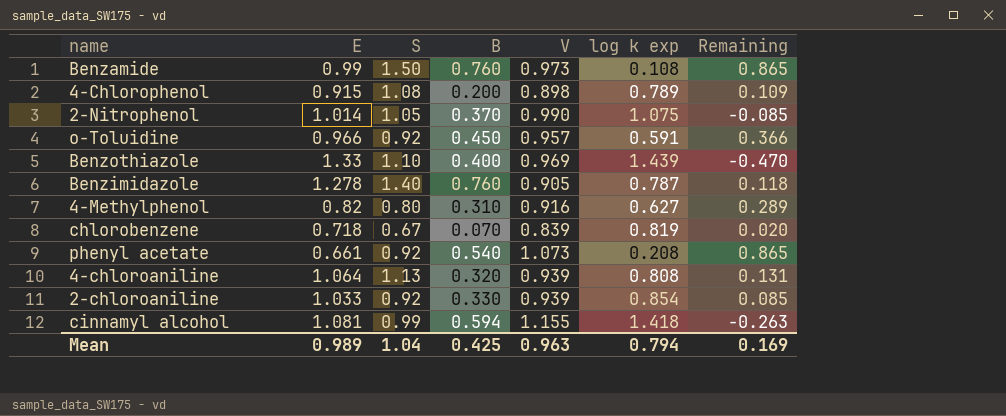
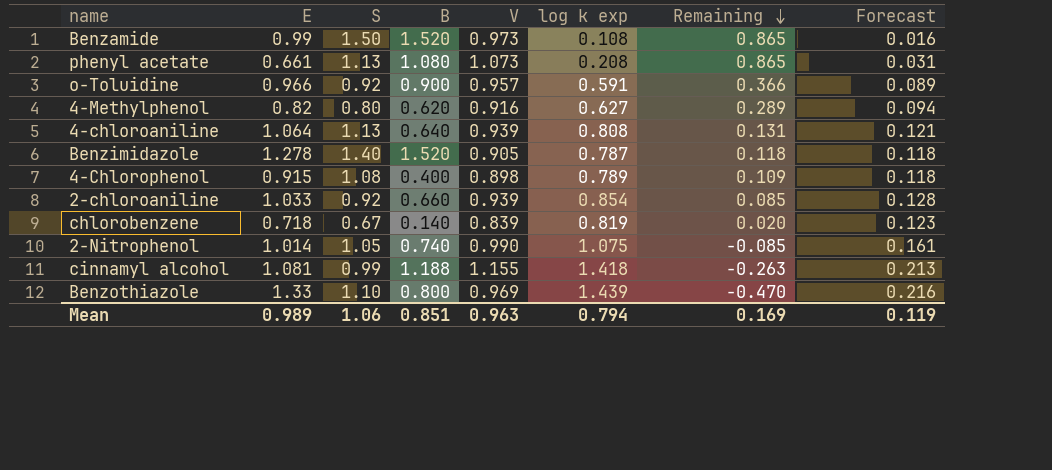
row order: none -> Remaining descending
column Forecast | formula: none -> [log k exp] * 0.15
Benzamide | B: 0.760 -> 1.520
phenyl acetate | S: 0.92 -> 1.13
phenyl acetate | B: 0.540 -> 1.080
o-Toluidine | B: 0.450 -> 0.900
4-Methylphenol | B: 0.310 -> 0.620
4-chloroaniline | B: 0.320 -> 0.640
Benzimidazole | B: 0.760 -> 1.520
4-Chlorophenol | B: 0.200 -> 0.400
2-chloroaniline | B: 0.330 -> 0.660
chlorobenzene | B: 0.070 -> 0.140
2-Nitrophenol | B: 0.370 -> 0.740
cinnamyl alcohol | B: 0.594 -> 1.188
Benzothiazole | B: 0.400 -> 0.800
Mean | S: 1.04 -> 1.06
Mean | B: 0.425 -> 0.851

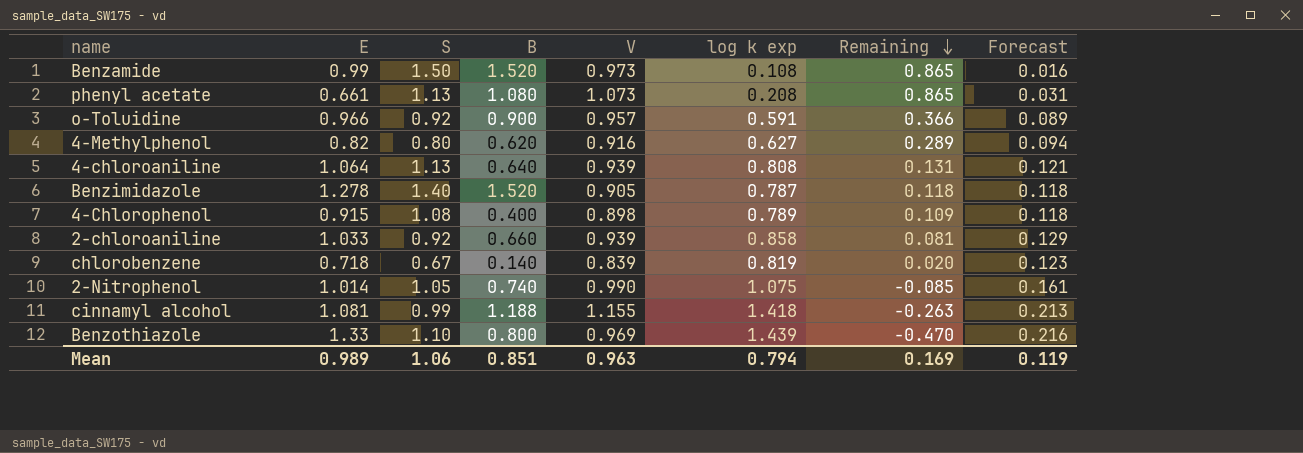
2-chloroaniline | log k exp: 0.854 -> 0.858
2-chloroaniline | Remaining: 0.085 -> 0.081
2-chloroaniline | Forecast: 0.128 -> 0.129

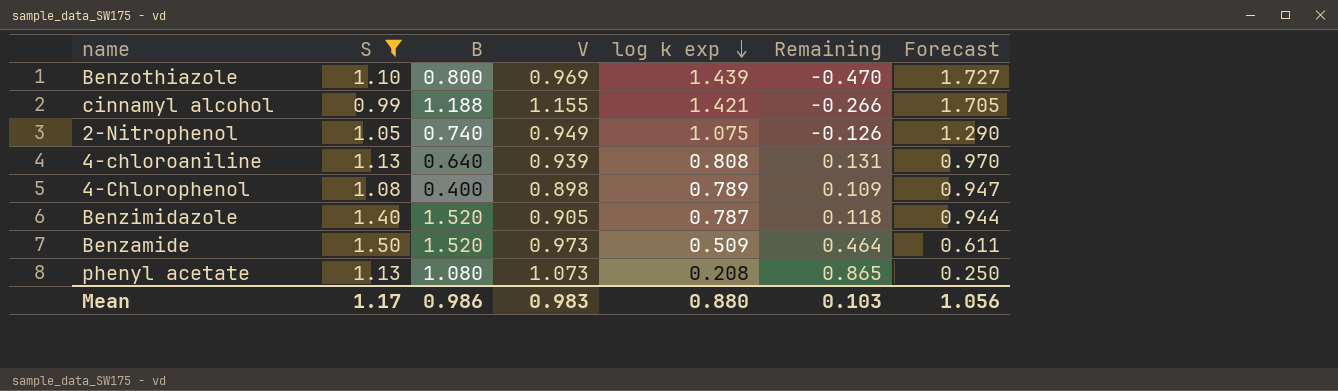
filter: none -> S >= 0.99
row order: Remaining descending -> log k exp descending
column E | position: 2 -> none
column Forecast | formula: [log k exp] * 0.15 -> [log k exp] * 1.2
cinnamyl alcohol | log k exp: 1.418 -> 1.421
cinnamyl alcohol | Remaining: -0.263 -> -0.266
2-Nitrophenol | V: 0.990 -> 0.949
2-Nitrophenol | Remaining: -0.085 -> -0.126
Benzamide | log k exp: 0.108 -> 0.509
Benzamide | Remaining: 0.865 -> 0.464
Mean | S: 1.06 -> 1.17
Mean | B: 0.851 -> 0.986
Mean | V: 0.963 -> 0.983
Mean | log k exp: 0.794 -> 0.880
Mean | Remaining: 0.169 -> 0.103
Mean | Forecast: 0.119 -> 1.056

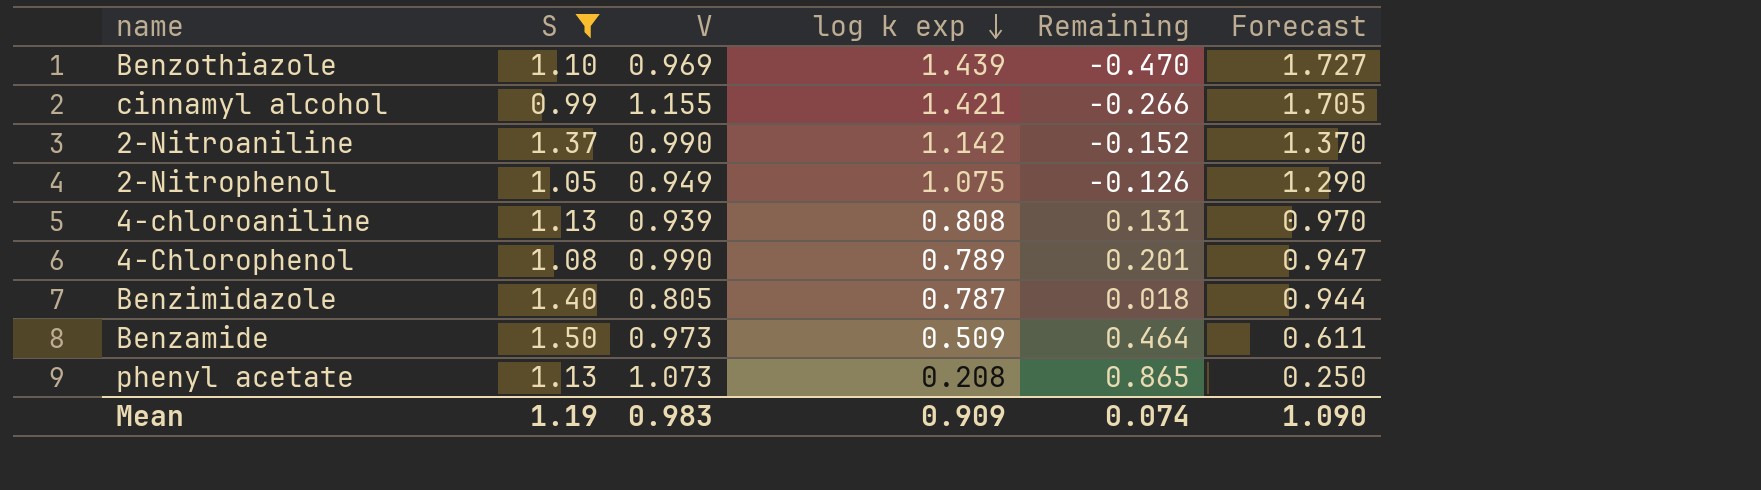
column B | position: 3 -> none
row 2-Nitroaniline: none -> 1.37 | 0.990 | 1.142 | -0.152 | 1.370
4-Chlorophenol | V: 0.898 -> 0.990
4-Chlorophenol | Remaining: 0.109 -> 0.201
Benzimidazole | V: 0.905 -> 0.805
Benzimidazole | Remaining: 0.118 -> 0.018
Mean | S: 1.17 -> 1.19
Mean | log k exp: 0.880 -> 0.909
Mean | Remaining: 0.103 -> 0.074
Mean | Forecast: 1.056 -> 1.090

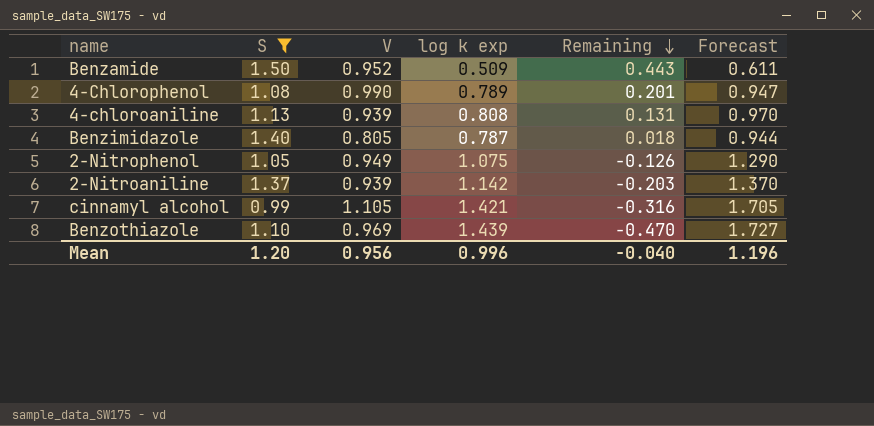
row order: log k exp descending -> Remaining descending
row phenyl acetate: 1.13 | 1.073 | 0.208 | 0.865 | 0.250 -> none
Benzamide | V: 0.973 -> 0.952
Benzamide | Remaining: 0.464 -> 0.443
2-Nitroaniline | V: 0.990 -> 0.939
2-Nitroaniline | Remaining: -0.152 -> -0.203
cinnamyl alcohol | V: 1.155 -> 1.105
cinnamyl alcohol | Remaining: -0.266 -> -0.316
Mean | S: 1.19 -> 1.20
Mean | V: 0.983 -> 0.956
Mean | log k exp: 0.909 -> 0.996
Mean | Remaining: 0.074 -> -0.040
Mean | Forecast: 1.090 -> 1.196

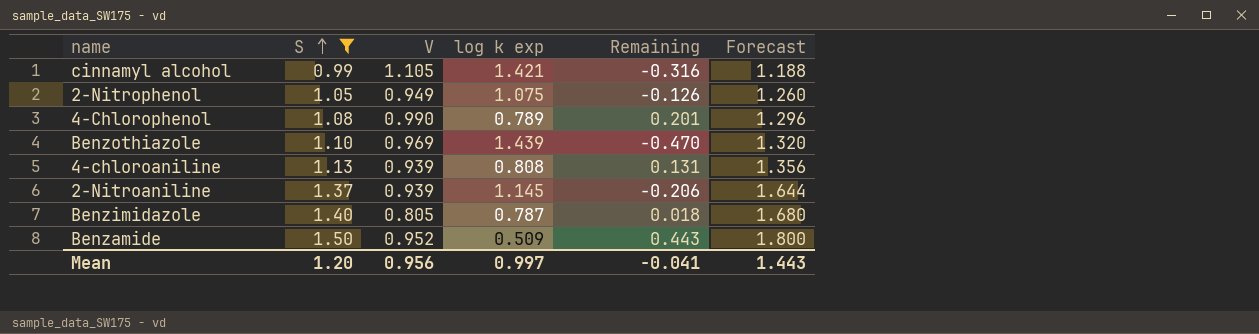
row order: Remaining descending -> S ascending
column Forecast | formula: [log k exp] * 1.2 -> [S] * 1.2
2-Nitroaniline | log k exp: 1.142 -> 1.145
2-Nitroaniline | Remaining: -0.203 -> -0.206
Mean | log k exp: 0.996 -> 0.997
Mean | Remaining: -0.040 -> -0.041
Mean | Forecast: 1.196 -> 1.443

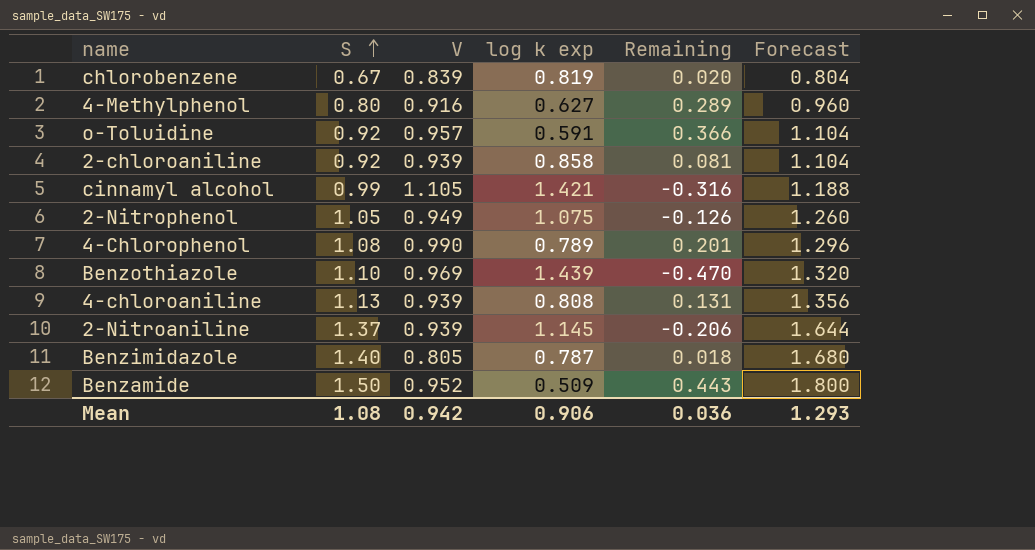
filter: S >= 0.99 -> none
Mean | S: 1.20 -> 1.08
Mean | V: 0.956 -> 0.942
Mean | log k exp: 0.997 -> 0.906
Mean | Remaining: -0.041 -> 0.036
Mean | Forecast: 1.443 -> 1.293

